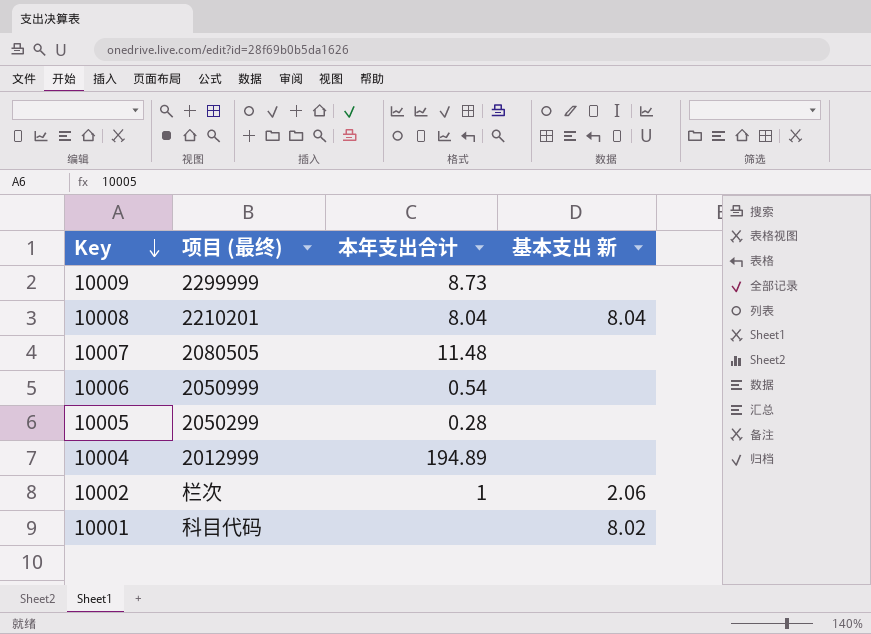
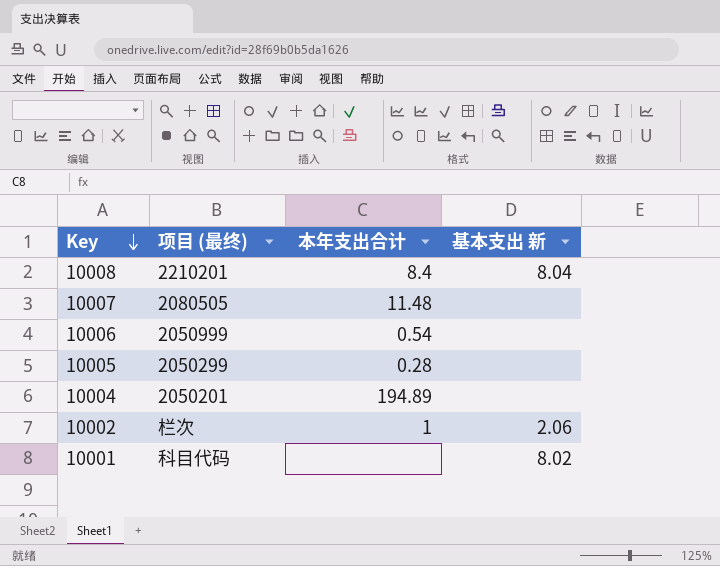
row 10009: 2299999 | 8.73 | none -> none
10008 | 本年支出合计: 8.04 -> 8.4
10004 | 项目 (最终): 2012999 -> 2050201

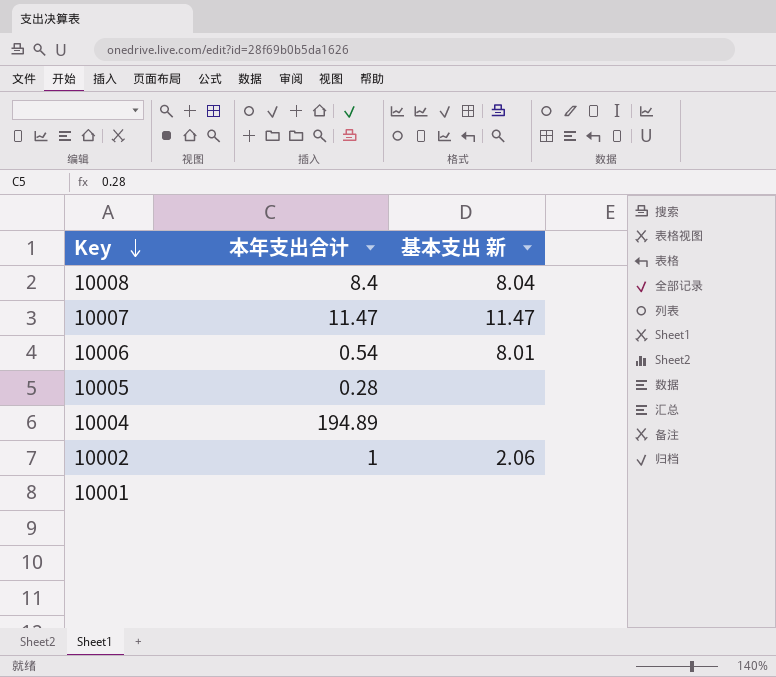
column 项目 (最终) | position: 2 -> none
10007 | 本年支出合计: 11.48 -> 11.47
10007 | 基本支出 新: none -> 11.47
10006 | 基本支出 新: none -> 8.01
10001 | 基本支出 新: 8.02 -> none

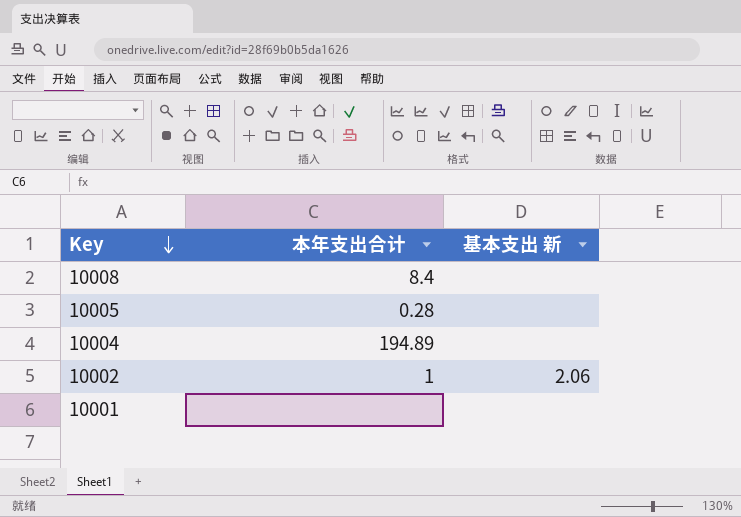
row 10007: 11.47 | 11.47 -> none
row 10006: 0.54 | 8.01 -> none
10008 | 基本支出 新: 8.04 -> none

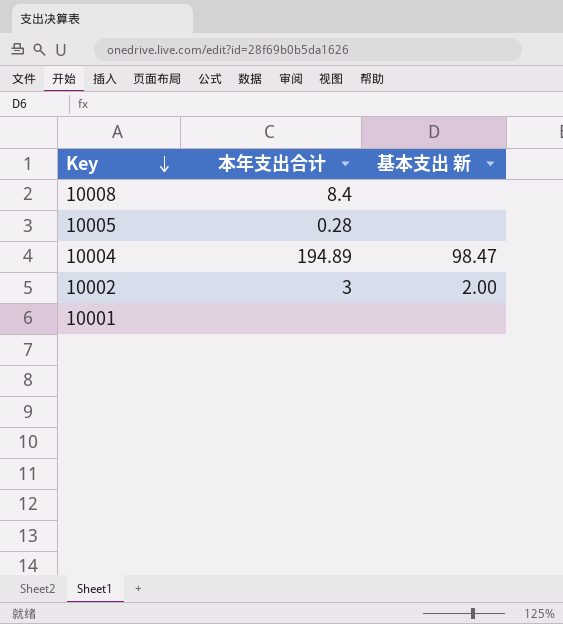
10004 | 基本支出 新: none -> 98.47
10002 | 本年支出合计: 1 -> 3
10002 | 基本支出 新: 2.06 -> 2.00

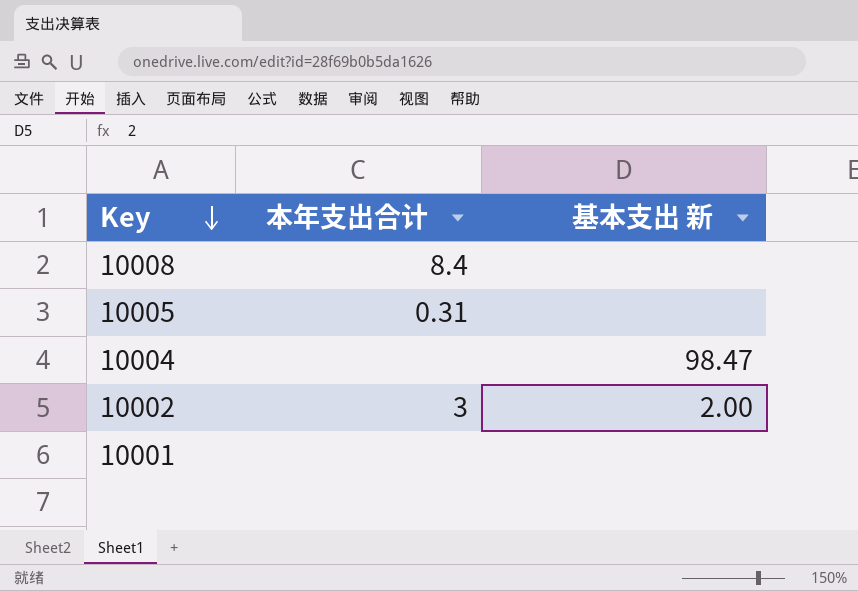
10005 | 本年支出合计: 0.28 -> 0.31
10004 | 本年支出合计: 194.89 -> none

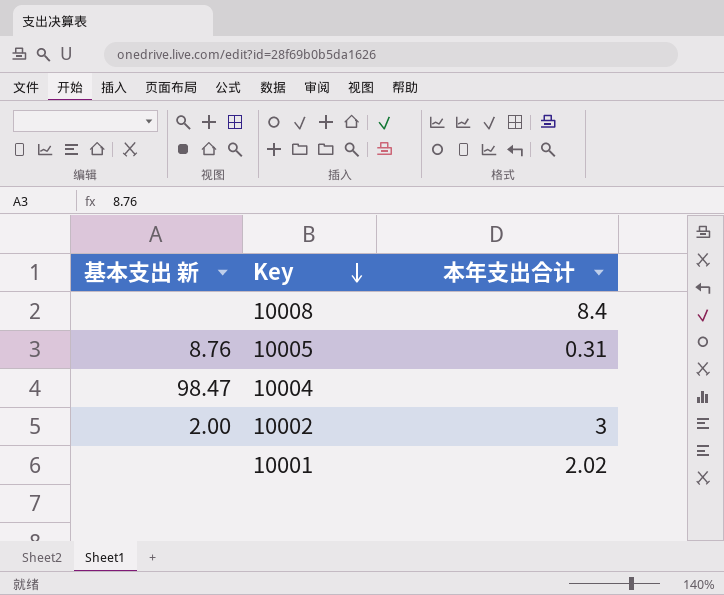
column 基本支出 新 | position: 3 -> 1
10005 | 基本支出 新: none -> 8.76
10001 | 本年支出合计: none -> 2.02

